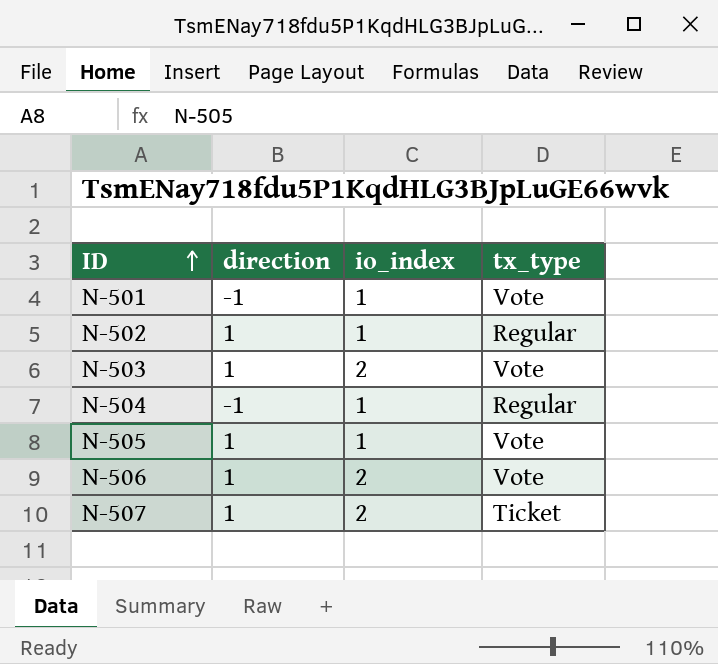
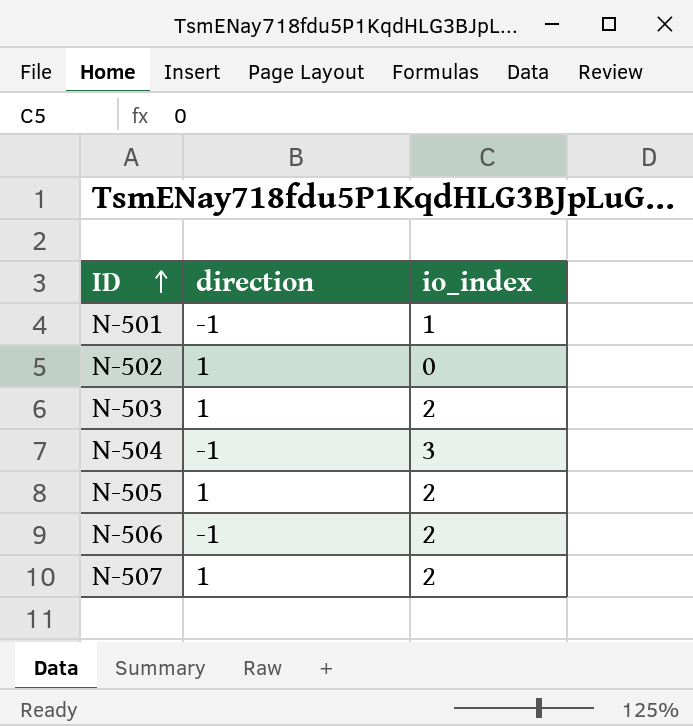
column tx_type | position: 4 -> none
N-502 | io_index: 1 -> 0
N-504 | io_index: 1 -> 3
N-505 | io_index: 1 -> 2
N-506 | direction: 1 -> -1

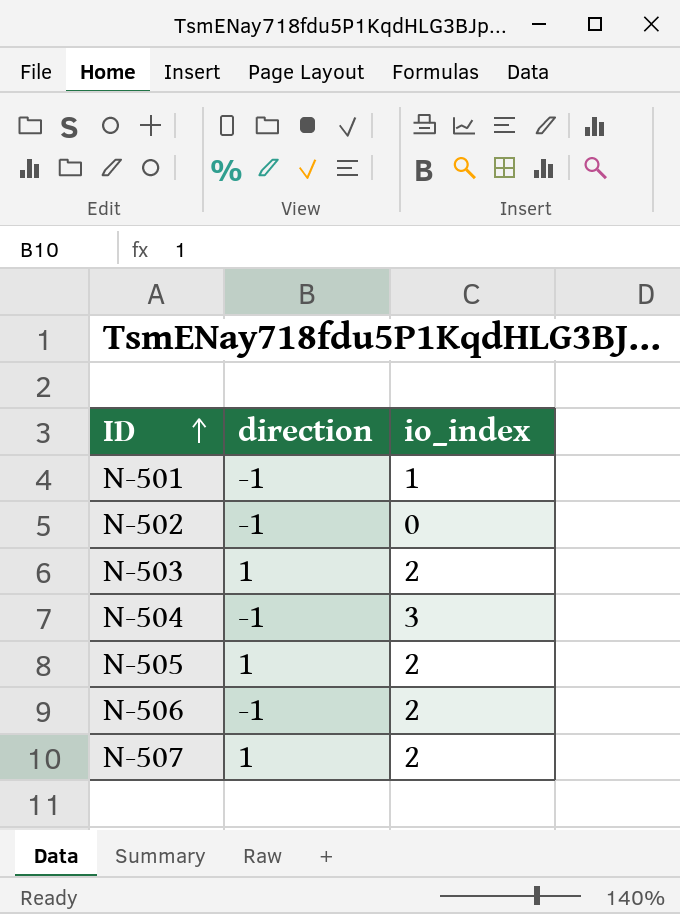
N-502 | direction: 1 -> -1

